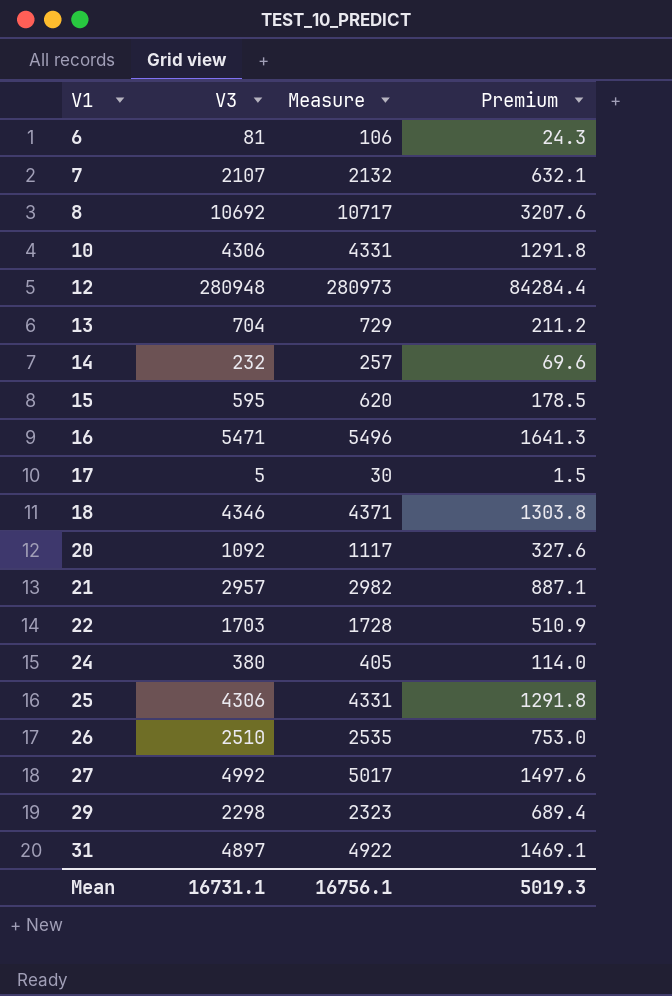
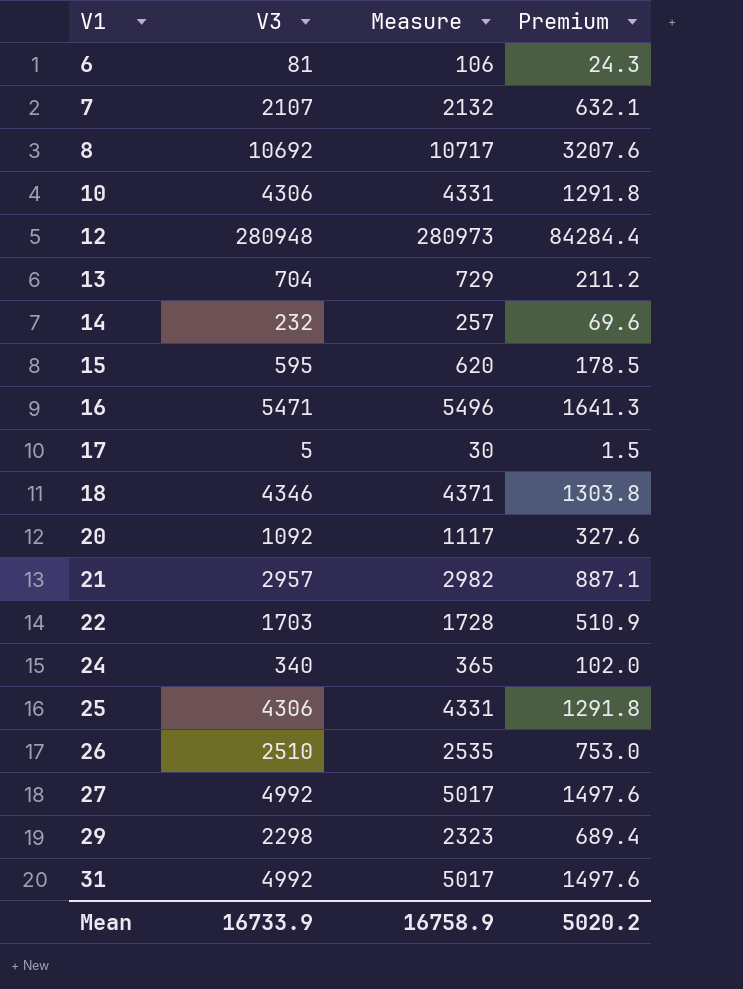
24 | V3: 380 -> 340
24 | Measure: 405 -> 365
24 | Premium: 114.0 -> 102.0
31 | V3: 4897 -> 4992
31 | Measure: 4922 -> 5017
31 | Premium: 1469.1 -> 1497.6
Mean | V3: 16731.1 -> 16733.9
Mean | Measure: 16756.1 -> 16758.9
Mean | Premium: 5019.3 -> 5020.2

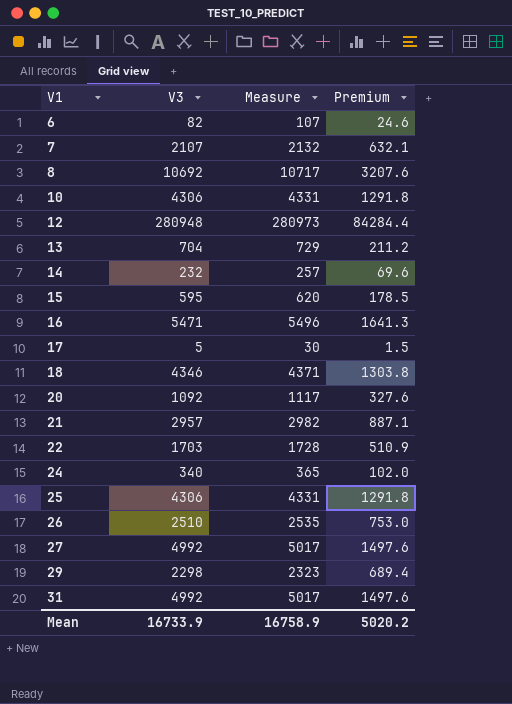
6 | V3: 81 -> 82
6 | Measure: 106 -> 107
6 | Premium: 24.3 -> 24.6

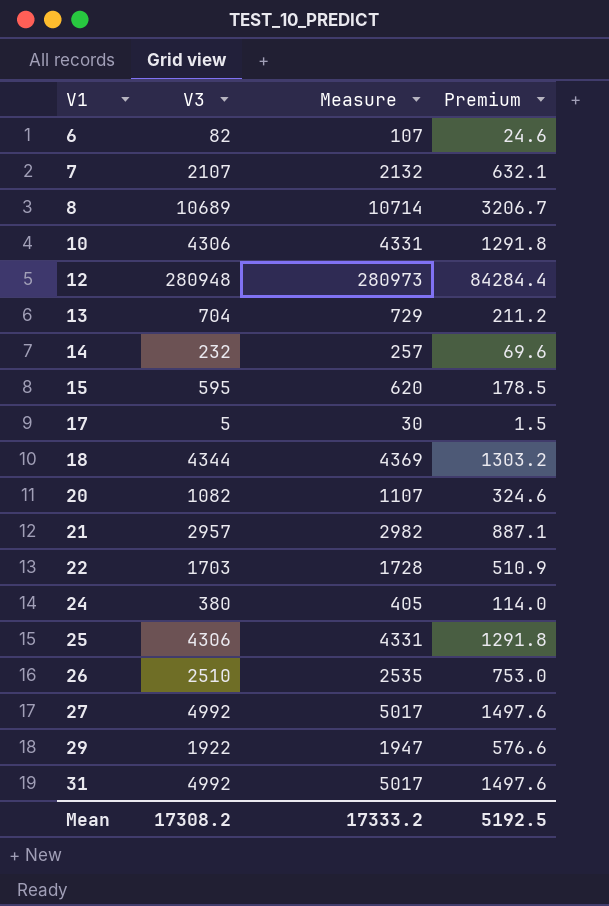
row 16: 5471 | 5496 | 1641.3 -> none
8 | V3: 10692 -> 10689
8 | Measure: 10717 -> 10714
8 | Premium: 3207.6 -> 3206.7
18 | V3: 4346 -> 4344
18 | Measure: 4371 -> 4369
18 | Premium: 1303.8 -> 1303.2
20 | V3: 1092 -> 1082
20 | Measure: 1117 -> 1107
20 | Premium: 327.6 -> 324.6
24 | V3: 340 -> 380
24 | Measure: 365 -> 405
24 | Premium: 102.0 -> 114.0
29 | V3: 2298 -> 1922
29 | Measure: 2323 -> 1947
29 | Premium: 689.4 -> 576.6
Mean | V3: 16733.9 -> 17308.2
Mean | Measure: 16758.9 -> 17333.2
Mean | Premium: 5020.2 -> 5192.5

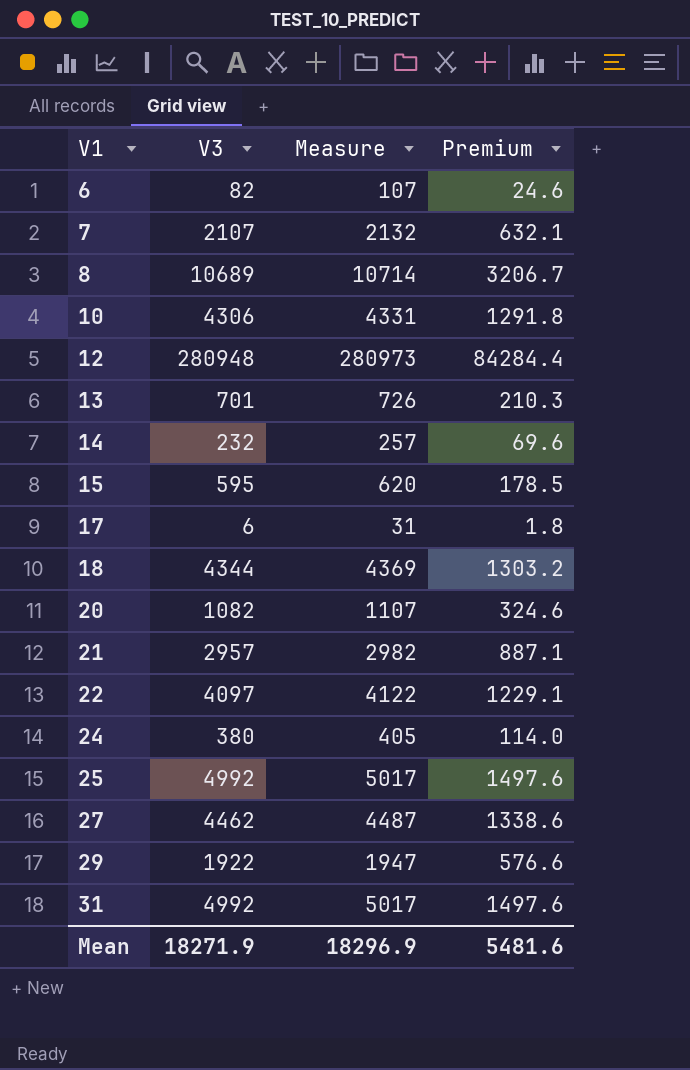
row 26: 2510 | 2535 | 753.0 -> none
13 | V3: 704 -> 701
13 | Measure: 729 -> 726
13 | Premium: 211.2 -> 210.3
17 | V3: 5 -> 6
17 | Measure: 30 -> 31
17 | Premium: 1.5 -> 1.8
22 | V3: 1703 -> 4097
22 | Measure: 1728 -> 4122
22 | Premium: 510.9 -> 1229.1
25 | V3: 4306 -> 4992
25 | Measure: 4331 -> 5017
25 | Premium: 1291.8 -> 1497.6
27 | V3: 4992 -> 4462
27 | Measure: 5017 -> 4487
27 | Premium: 1497.6 -> 1338.6
Mean | V3: 17308.2 -> 18271.9
Mean | Measure: 17333.2 -> 18296.9
Mean | Premium: 5192.5 -> 5481.6

